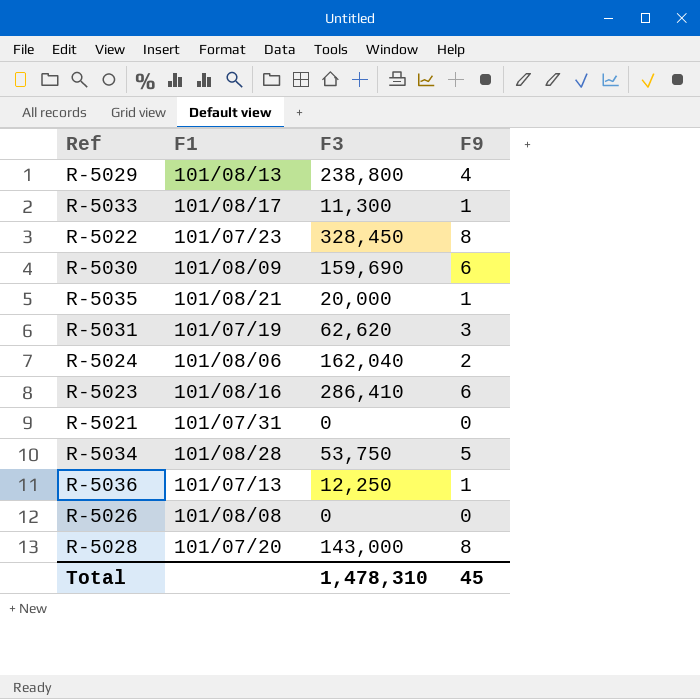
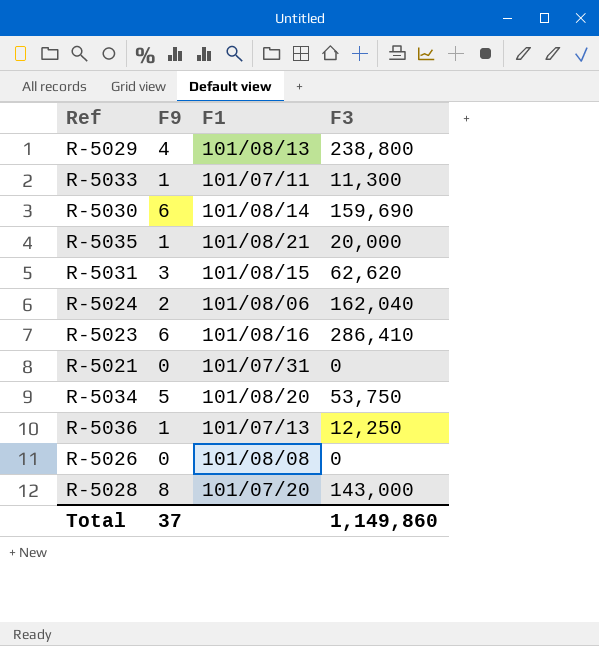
column F9 | position: 4 -> 2
row R-5022: 101/07/23 | 328,450 | 8 -> none
R-5033 | F1: 101/08/17 -> 101/07/11
R-5030 | F1: 101/08/09 -> 101/08/14
R-5031 | F1: 101/07/19 -> 101/08/15
R-5034 | F1: 101/08/28 -> 101/08/20
Total | F9: 45 -> 37
Total | F3: 1,478,310 -> 1,149,860

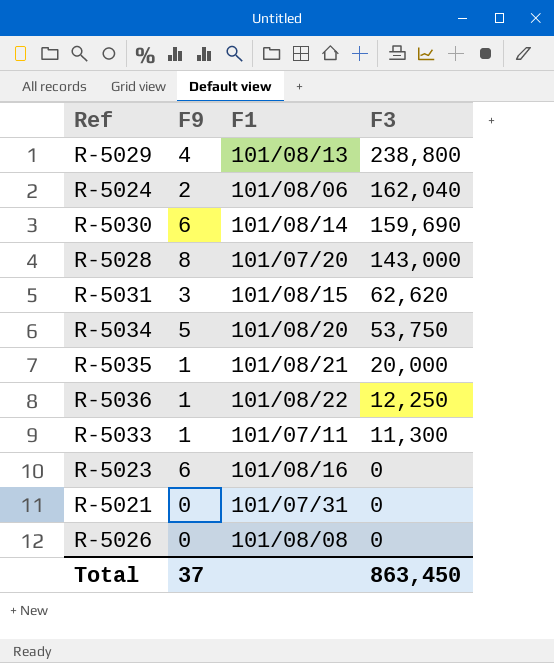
row order: none -> F3 descending
R-5036 | F1: 101/07/13 -> 101/08/22
R-5023 | F3: 286,410 -> 0
Total | F3: 1,149,860 -> 863,450

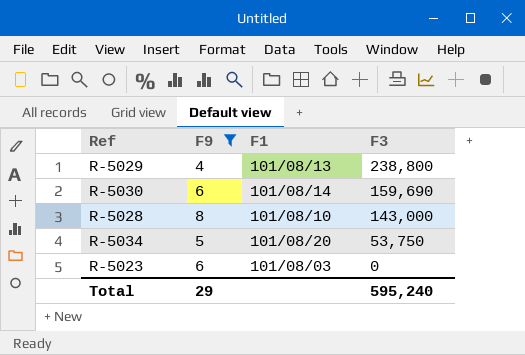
filter: none -> F9 >= 4
R-5028 | F1: 101/07/20 -> 101/08/10
R-5023 | F1: 101/08/16 -> 101/08/03
Total | F9: 37 -> 29
Total | F3: 863,450 -> 595,240

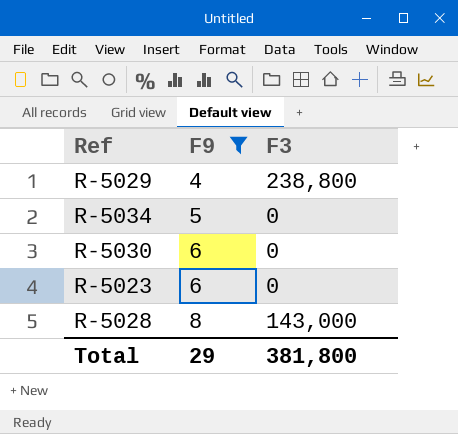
row order: F3 descending -> F9 ascending
column F1 | position: 3 -> none
R-5034 | F3: 53,750 -> 0
R-5030 | F3: 159,690 -> 0
Total | F3: 595,240 -> 381,800

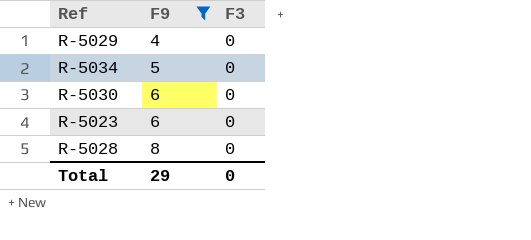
R-5029 | F3: 238,800 -> 0
R-5028 | F3: 143,000 -> 0
Total | F3: 381,800 -> 0

